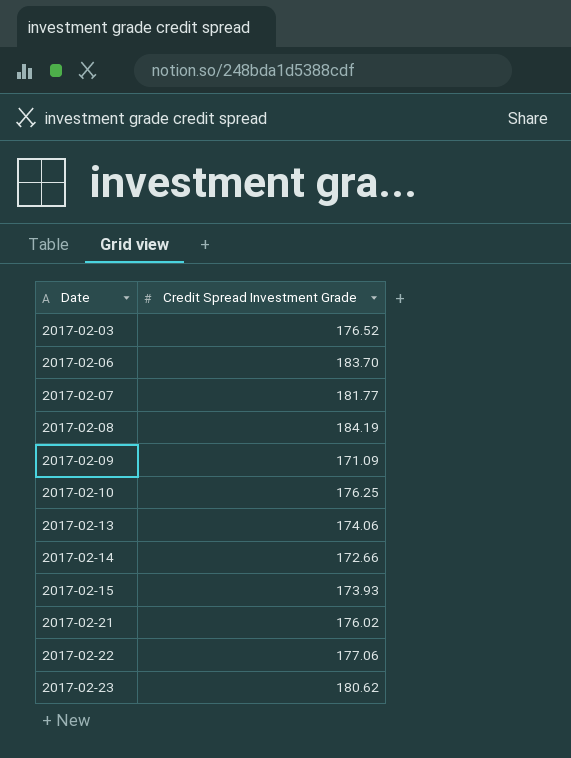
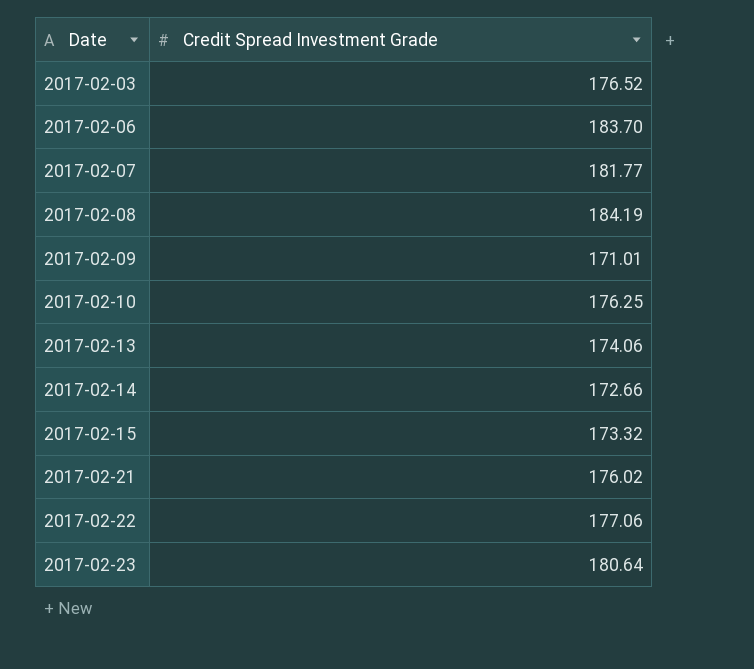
2017-02-09 | Credit Spread Investment Grade: 171.09 -> 171.01
2017-02-15 | Credit Spread Investment Grade: 173.93 -> 173.32
2017-02-23 | Credit Spread Investment Grade: 180.62 -> 180.64

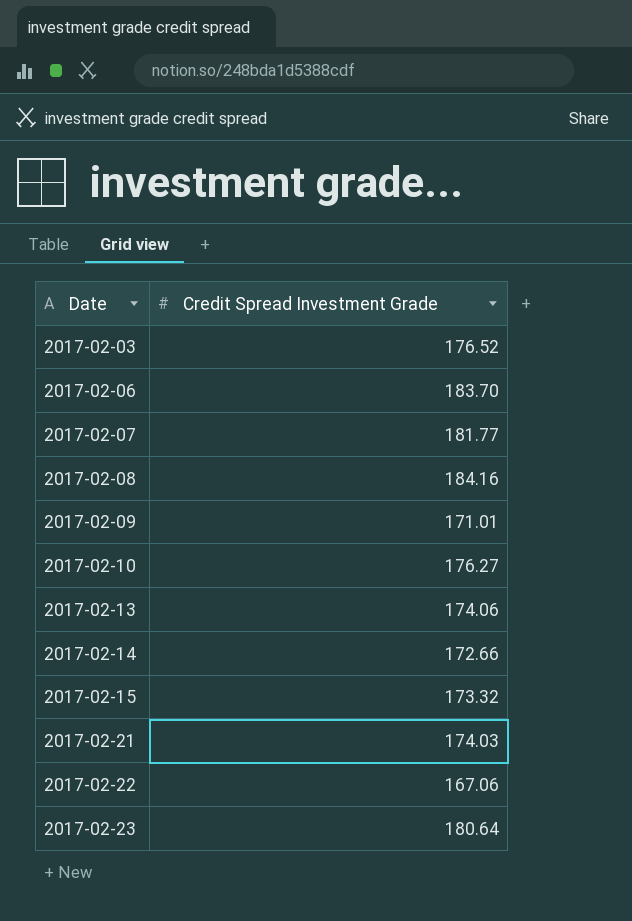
2017-02-08 | Credit Spread Investment Grade: 184.19 -> 184.16
2017-02-10 | Credit Spread Investment Grade: 176.25 -> 176.27
2017-02-21 | Credit Spread Investment Grade: 176.02 -> 174.03
2017-02-22 | Credit Spread Investment Grade: 177.06 -> 167.06

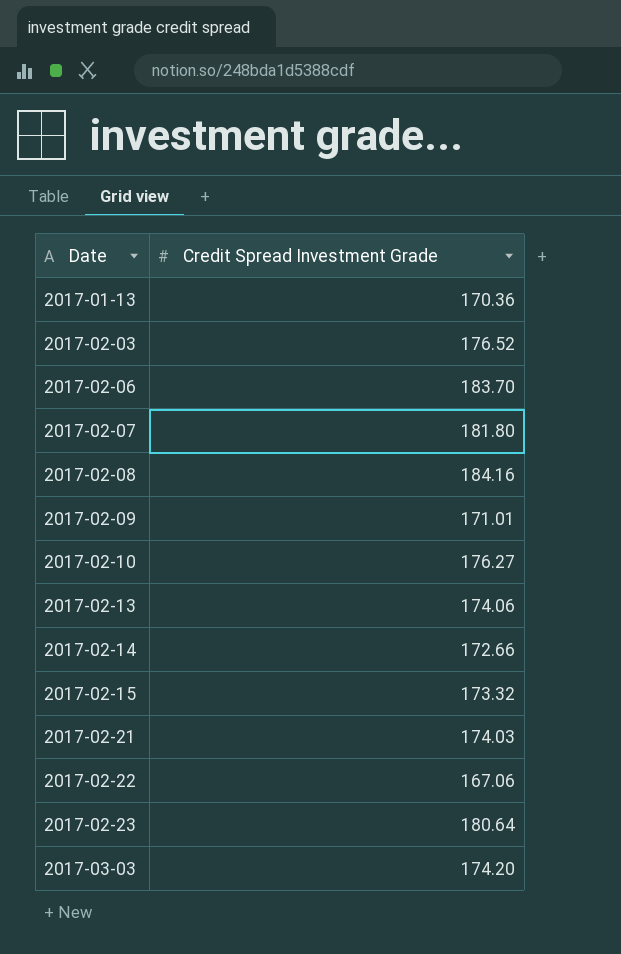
row 2017-01-13: none -> 170.36
2017-02-07 | Credit Spread Investment Grade: 181.77 -> 181.80
row 2017-03-03: none -> 174.20

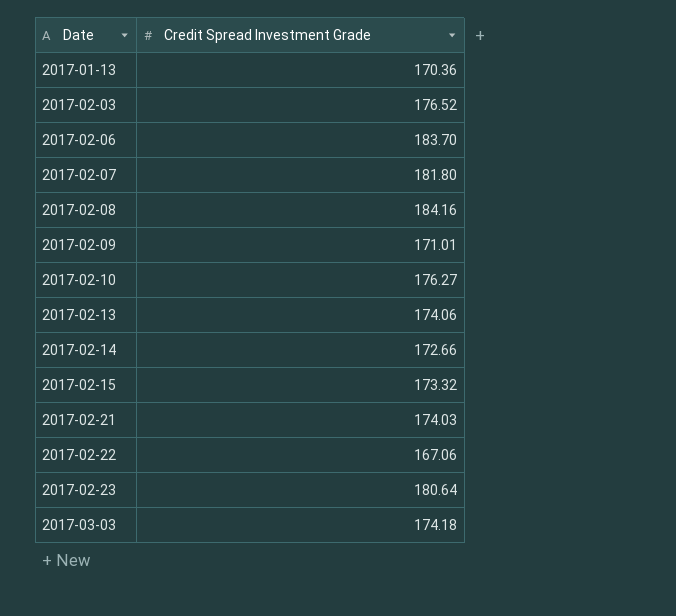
2017-03-03 | Credit Spread Investment Grade: 174.20 -> 174.18

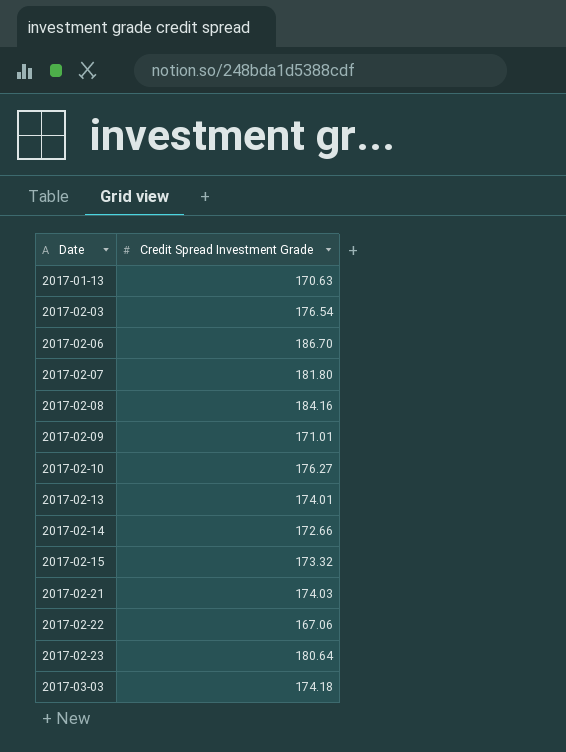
2017-01-13 | Credit Spread Investment Grade: 170.36 -> 170.63
2017-02-03 | Credit Spread Investment Grade: 176.52 -> 176.54
2017-02-06 | Credit Spread Investment Grade: 183.70 -> 186.70
2017-02-13 | Credit Spread Investment Grade: 174.06 -> 174.01

